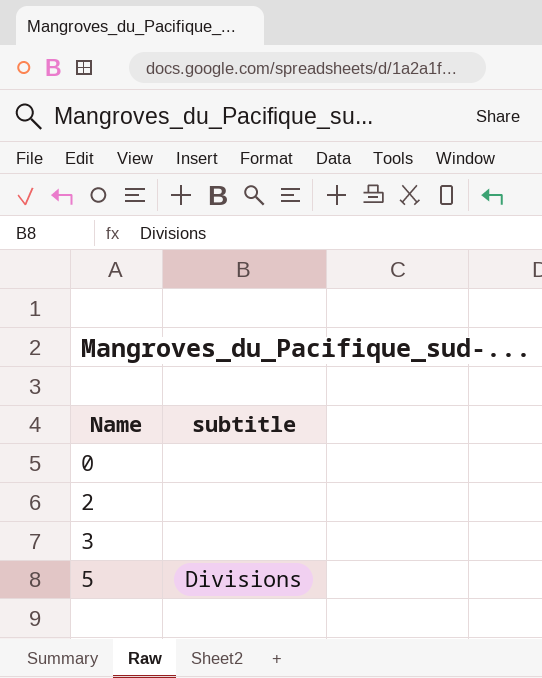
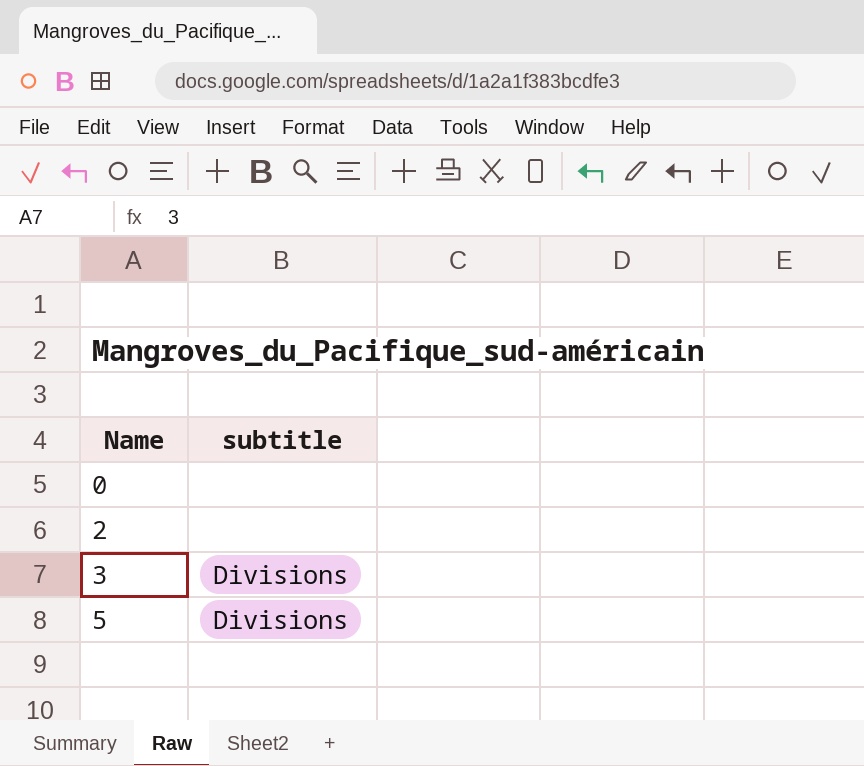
3 | subtitle: none -> Divisions

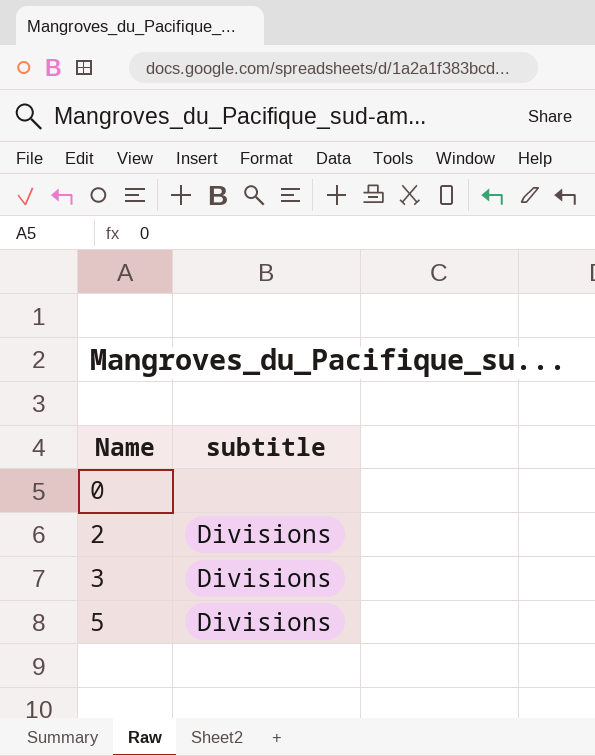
2 | subtitle: none -> Divisions

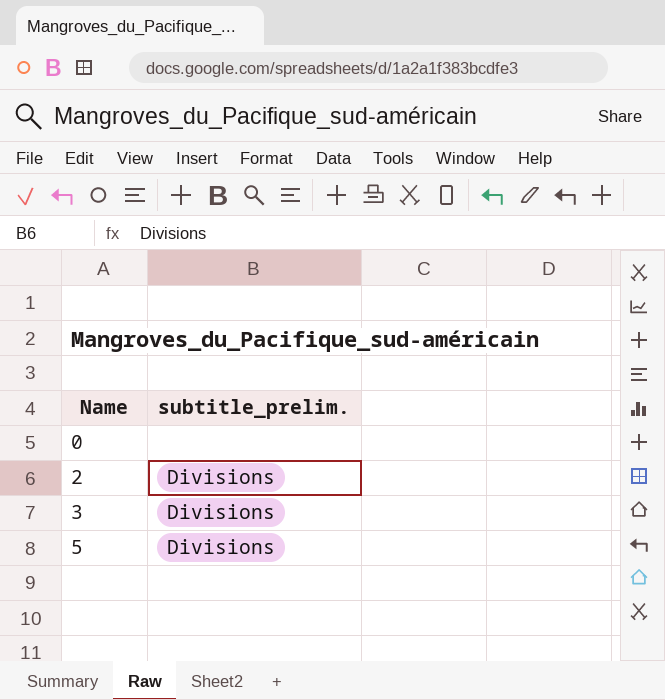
column name: subtitle -> subtitle_prelim.

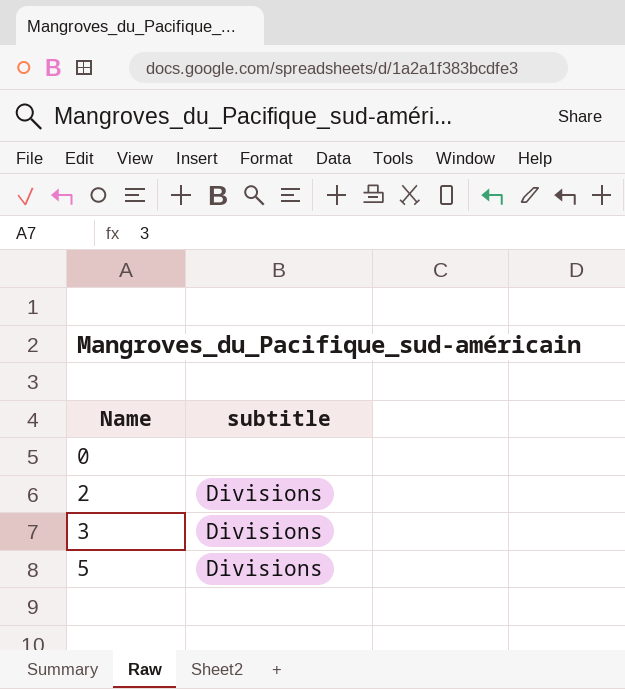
column name: subtitle_prelim. -> subtitle

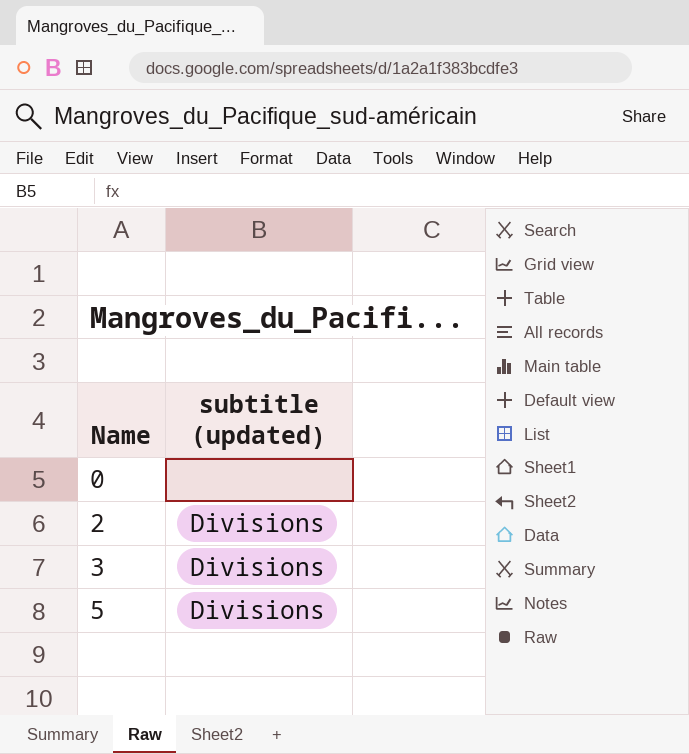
column name: subtitle -> subtitle (updated)

